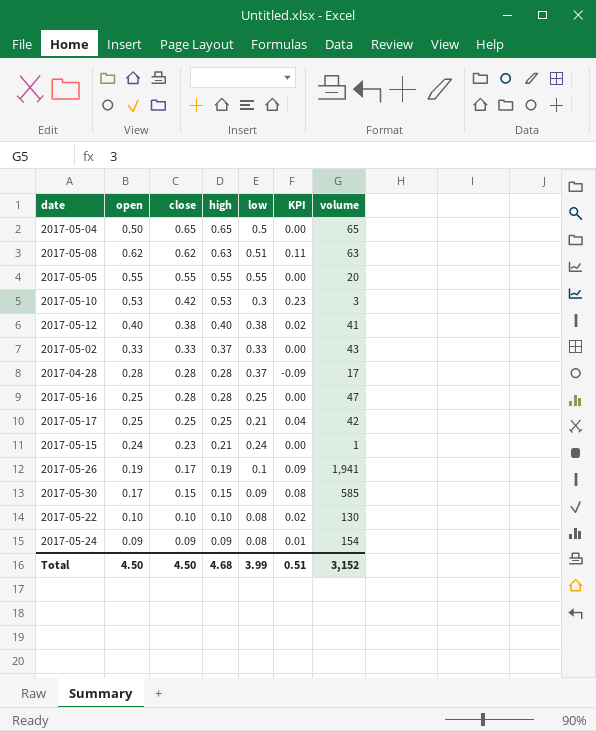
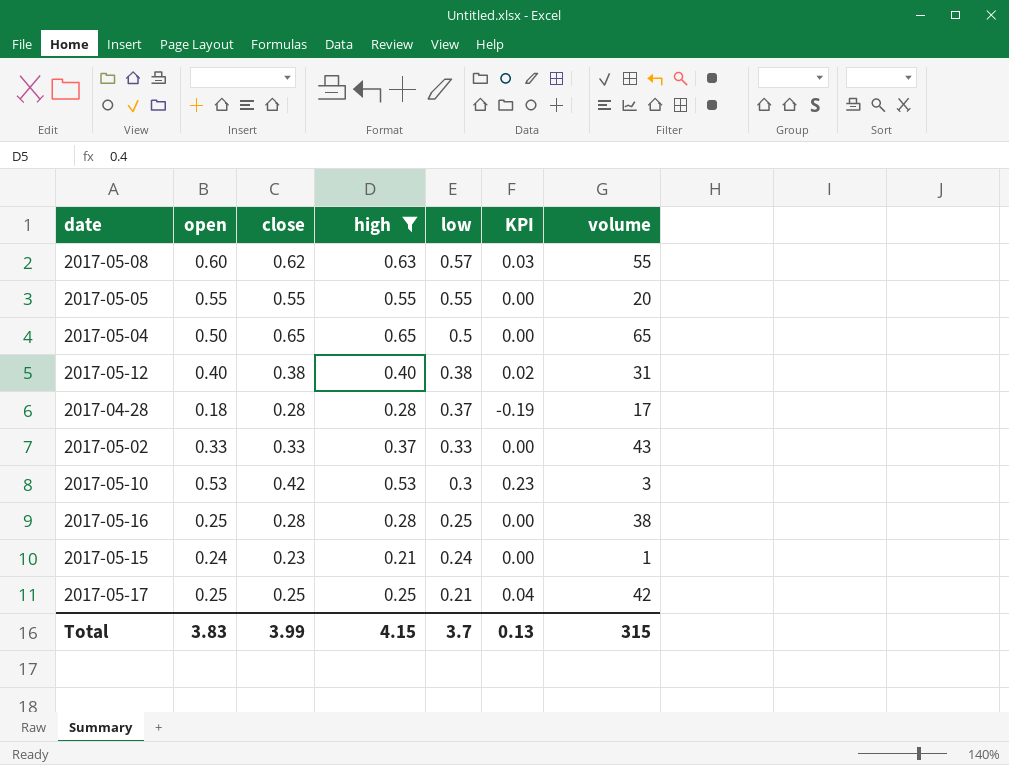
filter: none -> high >= 0.21
row order: close descending -> low descending
2017-05-08 | open: 0.62 -> 0.60
2017-05-08 | low: 0.51 -> 0.57
2017-05-08 | KPI: 0.11 -> 0.03
2017-05-08 | volume: 63 -> 55
2017-05-12 | volume: 41 -> 31
2017-04-28 | open: 0.28 -> 0.18
2017-04-28 | KPI: -0.09 -> -0.19
2017-05-16 | volume: 47 -> 38
Total | open: 4.50 -> 3.83
Total | close: 4.50 -> 3.99
Total | high: 4.68 -> 4.15
Total | low: 3.99 -> 3.7
Total | KPI: 0.51 -> 0.13
Total | volume: 3,152 -> 315

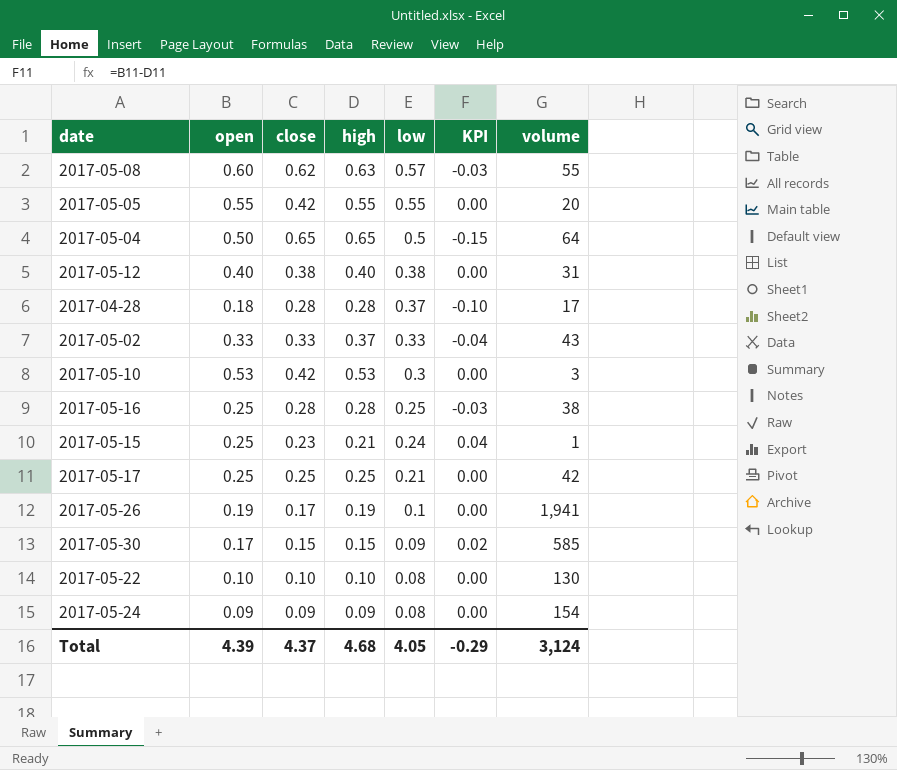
filter: high >= 0.21 -> none
column KPI | formula: [open] - [low] -> [open] - [high]
2017-05-05 | close: 0.55 -> 0.42
2017-05-04 | volume: 65 -> 64
2017-05-15 | open: 0.24 -> 0.25
Total | open: 3.83 -> 4.39
Total | close: 3.99 -> 4.37
Total | high: 4.15 -> 4.68
Total | low: 3.7 -> 4.05
Total | KPI: 0.13 -> -0.29
Total | volume: 315 -> 3,124

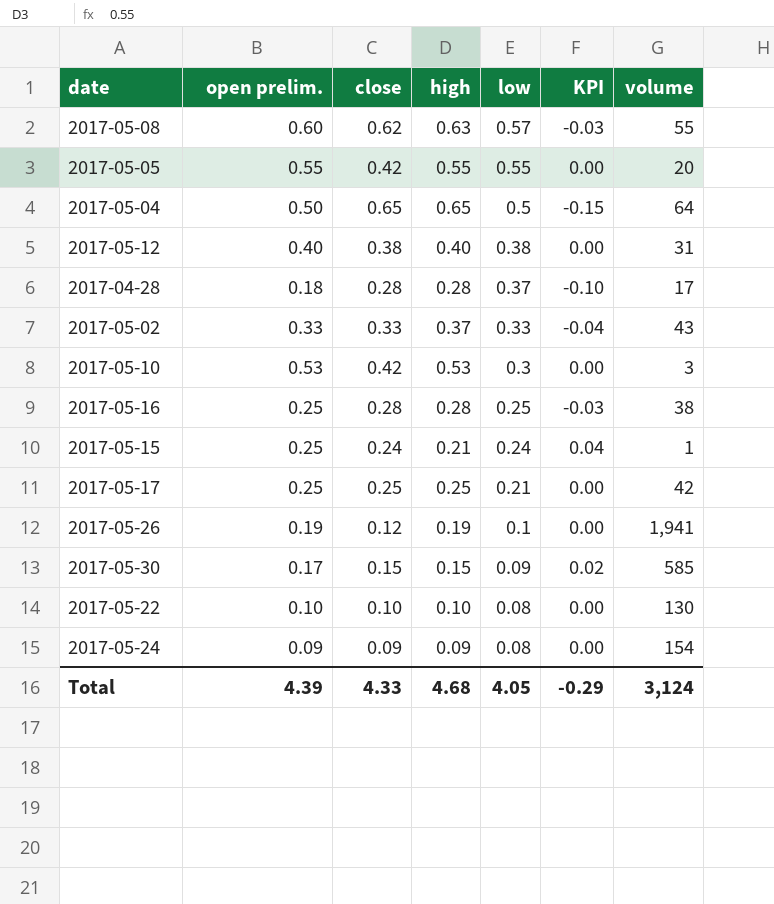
column name: open -> open prelim.
2017-05-15 | close: 0.23 -> 0.24
2017-05-26 | close: 0.17 -> 0.12
Total | close: 4.37 -> 4.33

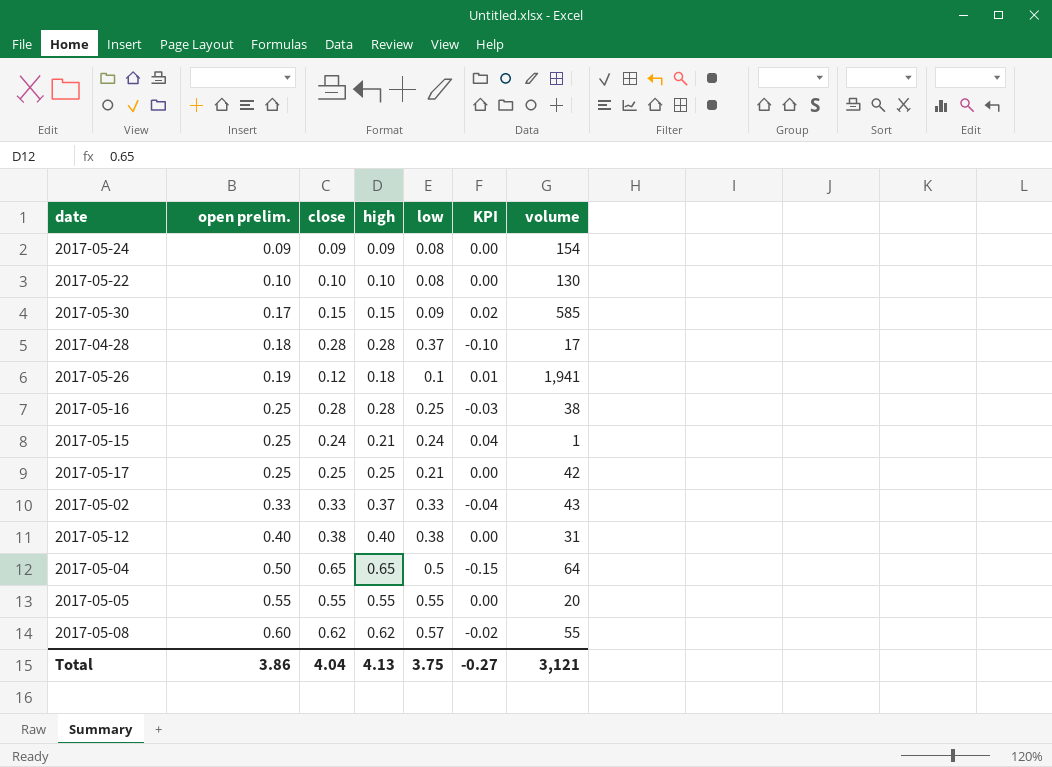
row order: low descending -> open prelim. ascending
row 2017-05-10: 0.53 | 0.42 | 0.53 | 0.3 | 0.00 | 3 -> none
2017-05-26 | high: 0.19 -> 0.18
2017-05-26 | KPI: 0.00 -> 0.01
2017-05-05 | close: 0.42 -> 0.55
2017-05-08 | high: 0.63 -> 0.62
2017-05-08 | KPI: -0.03 -> -0.02
Total | open prelim.: 4.39 -> 3.86
Total | close: 4.33 -> 4.04
Total | high: 4.68 -> 4.13
Total | low: 4.05 -> 3.75
Total | KPI: -0.29 -> -0.27
Total | volume: 3,124 -> 3,121

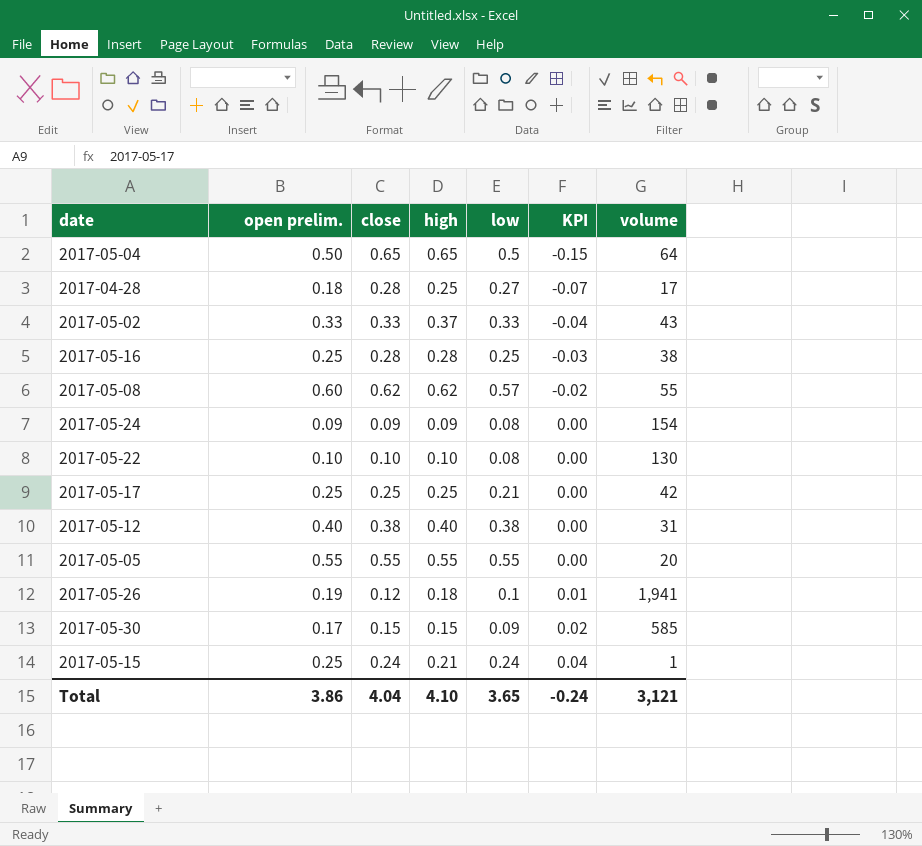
row order: open prelim. ascending -> KPI ascending
2017-04-28 | high: 0.28 -> 0.25
2017-04-28 | low: 0.37 -> 0.27
2017-04-28 | KPI: -0.10 -> -0.07
Total | high: 4.13 -> 4.10
Total | low: 3.75 -> 3.65
Total | KPI: -0.27 -> -0.24

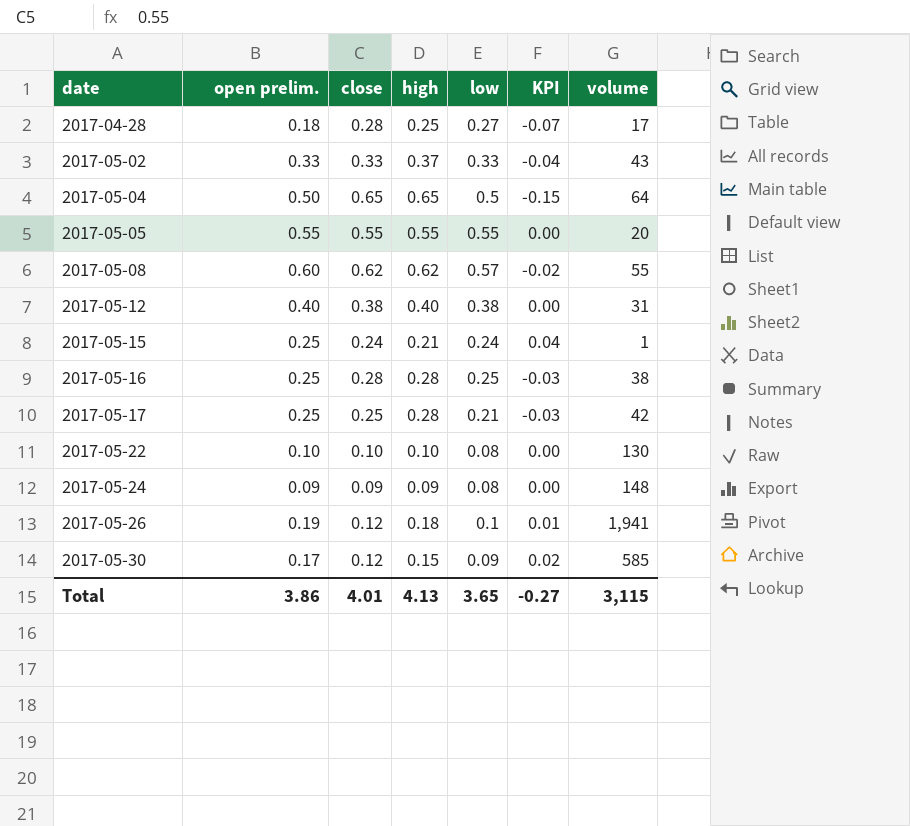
row order: KPI ascending -> date ascending
2017-05-17 | high: 0.25 -> 0.28
2017-05-17 | KPI: 0.00 -> -0.03
2017-05-24 | volume: 154 -> 148
2017-05-30 | close: 0.15 -> 0.12
Total | close: 4.04 -> 4.01
Total | high: 4.10 -> 4.13
Total | KPI: -0.24 -> -0.27
Total | volume: 3,121 -> 3,115

